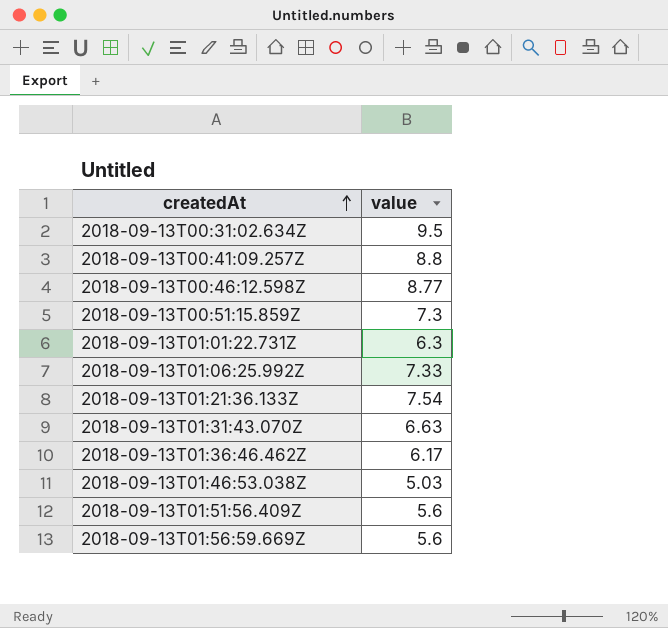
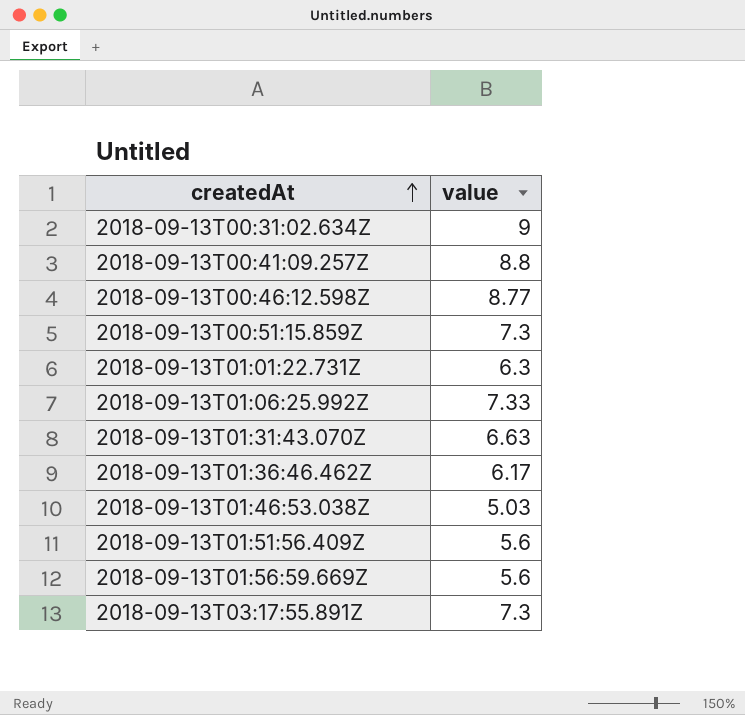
row 2018-09-13T01:21:36.133Z: 7.54 -> none
2018-09-13T00:31:02.634Z | value: 9.5 -> 9
row 2018-09-13T03:17:55.891Z: none -> 7.3

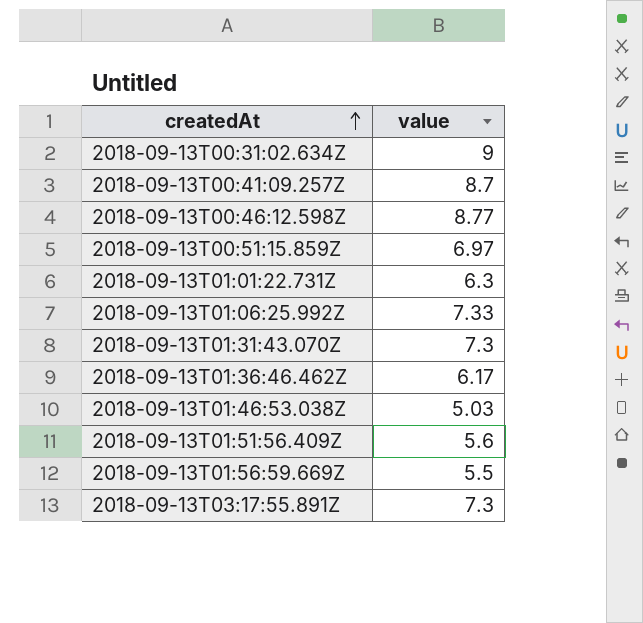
2018-09-13T00:41:09.257Z | value: 8.8 -> 8.7
2018-09-13T00:51:15.859Z | value: 7.3 -> 6.97
2018-09-13T01:31:43.070Z | value: 6.63 -> 7.3
2018-09-13T01:56:59.669Z | value: 5.6 -> 5.5

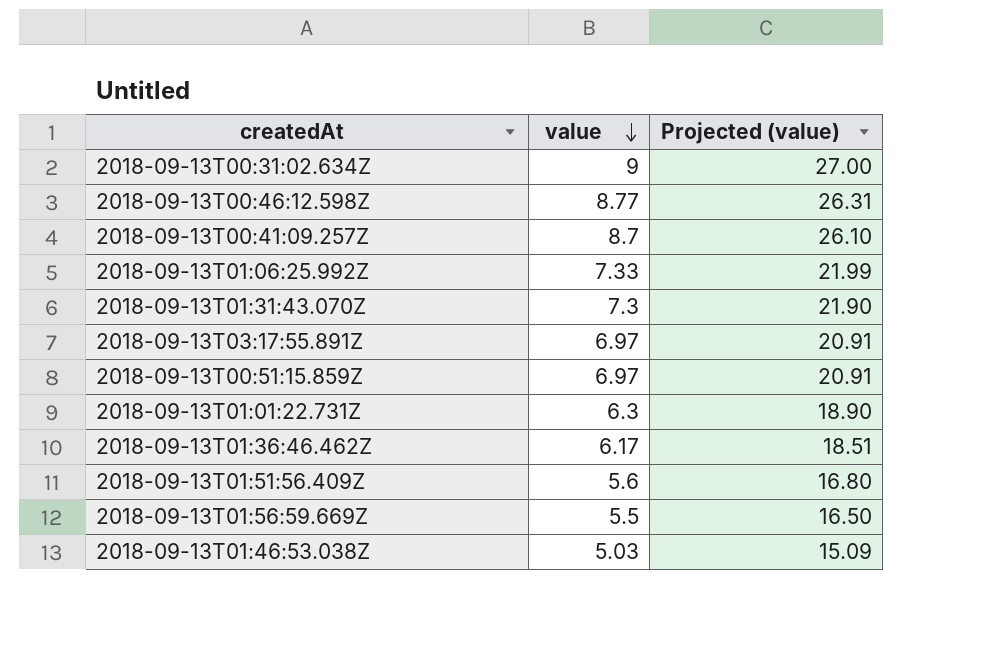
row order: createdAt ascending -> value descending
column Projected (value) | formula: none -> [value] * 3
2018-09-13T03:17:55.891Z | value: 7.3 -> 6.97

